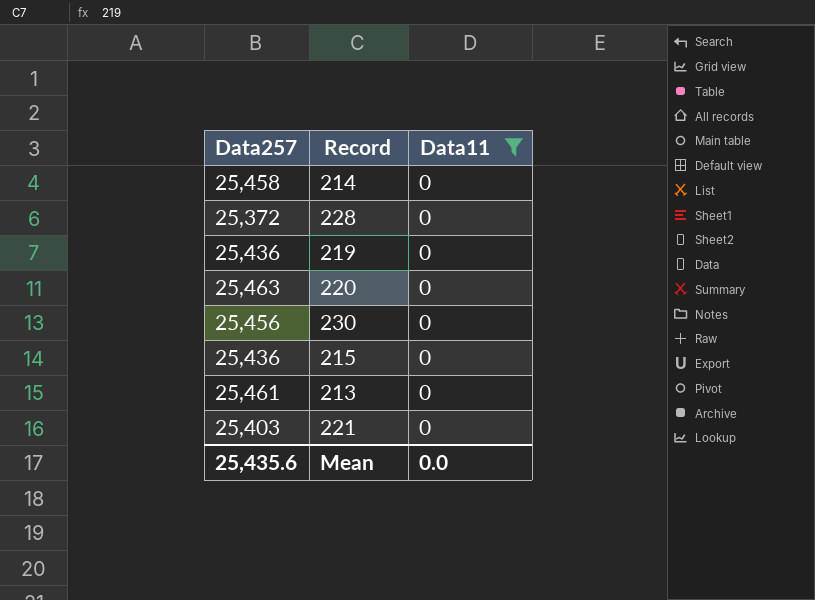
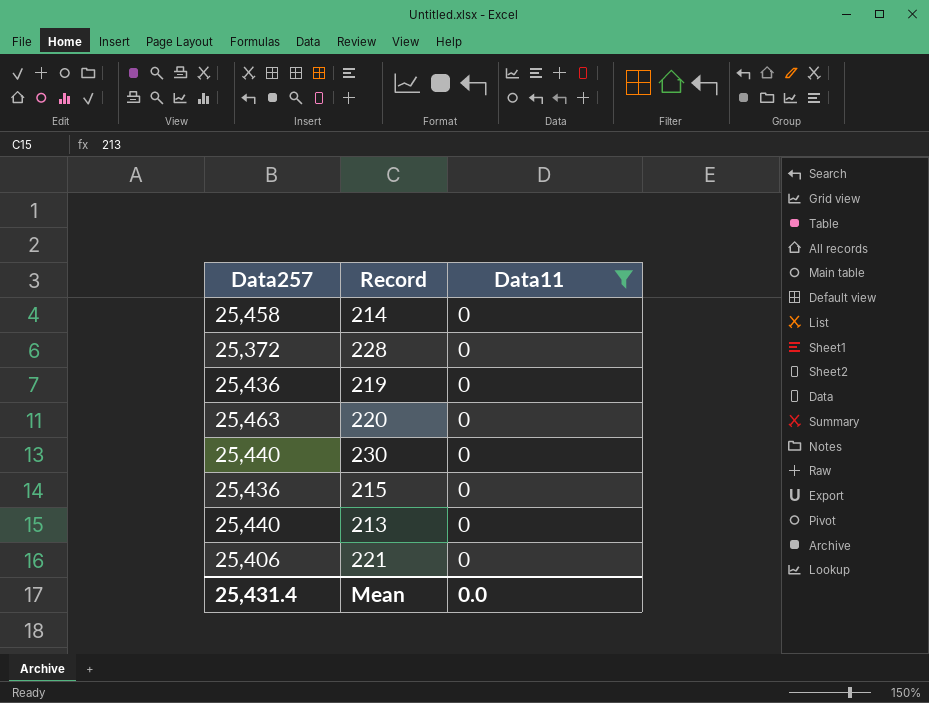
230 | Data257: 25,456 -> 25,440
213 | Data257: 25,461 -> 25,440
221 | Data257: 25,403 -> 25,406
Mean | Data257: 25,435.6 -> 25,431.4

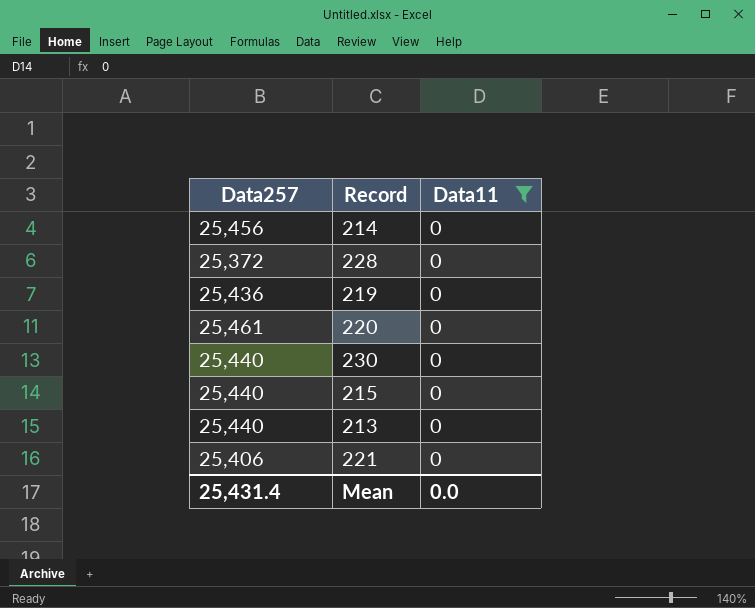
214 | Data257: 25,458 -> 25,456
220 | Data257: 25,463 -> 25,461
215 | Data257: 25,436 -> 25,440

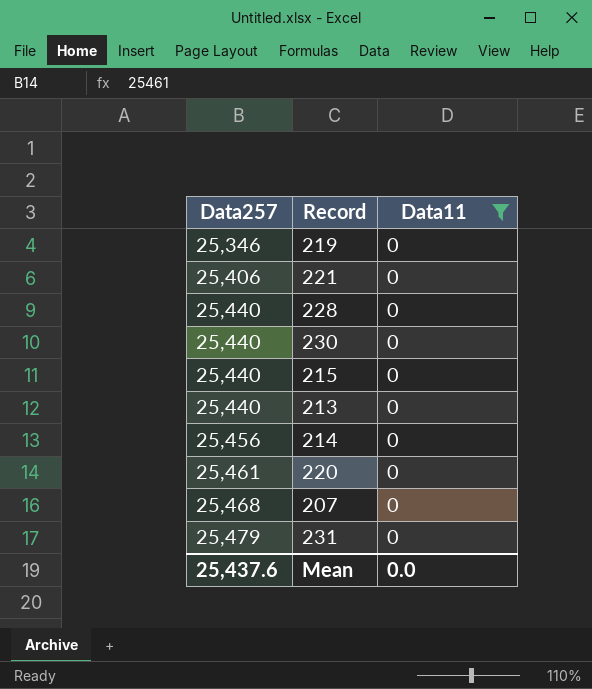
row order: none -> Data257 ascending
219 | Data257: 25,436 -> 25,346
228 | Data257: 25,372 -> 25,440
row 207: none -> 25,468 | 0
row 231: none -> 25,479 | 0
Mean | Data257: 25,431.4 -> 25,437.6

